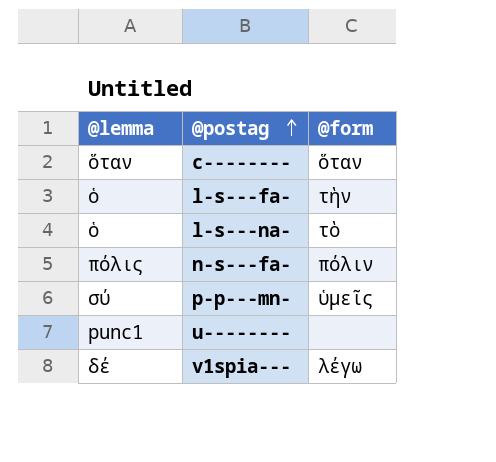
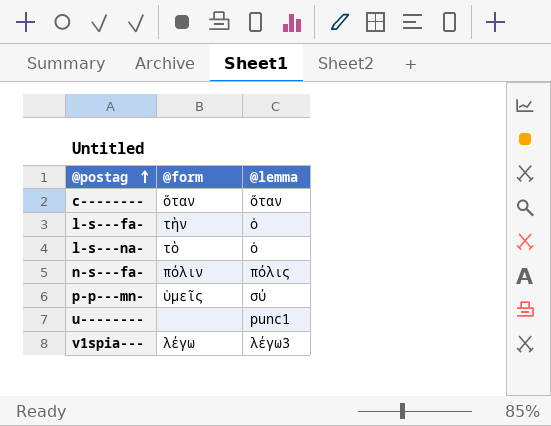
column @lemma | position: 1 -> 3
v1spia--- | @lemma: δέ -> λέγω3

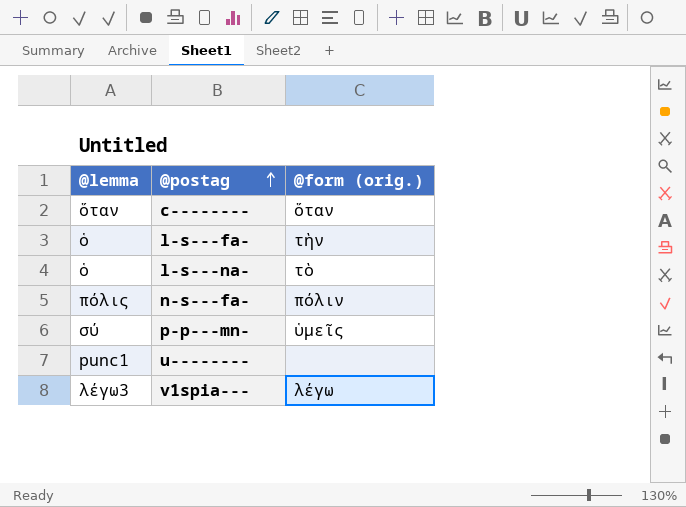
column @lemma | position: 3 -> 1
column name: @form -> @form (orig.)

